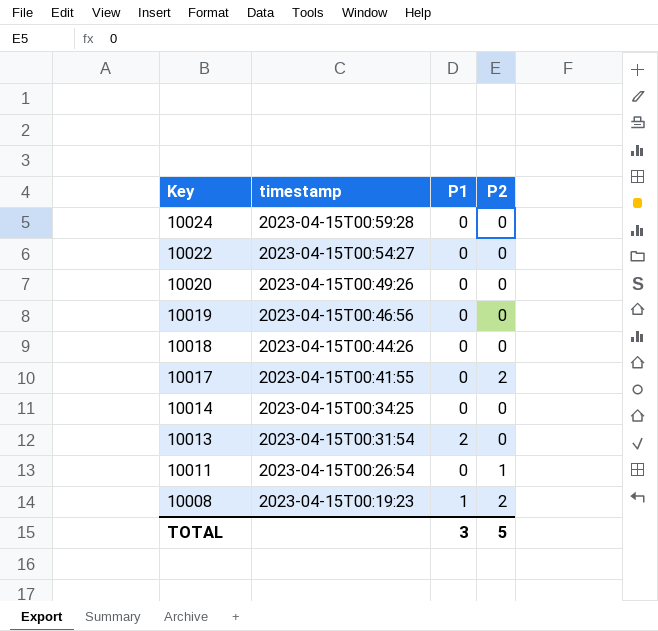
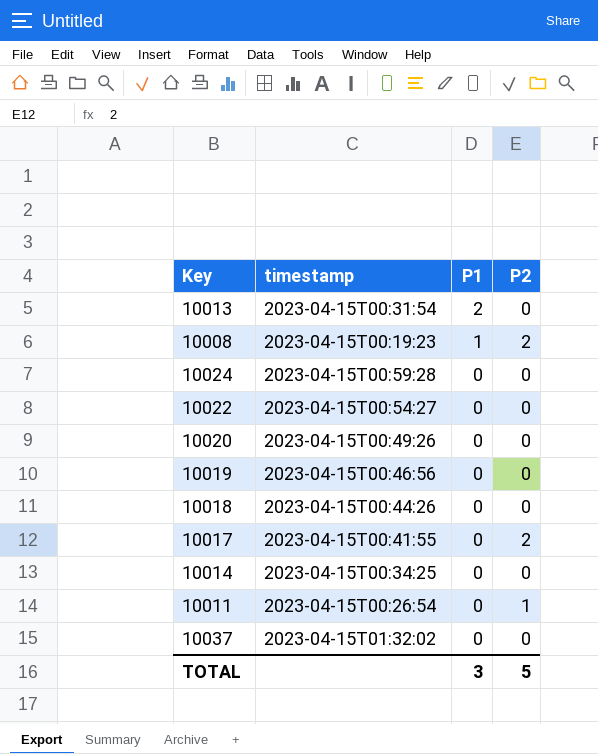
row order: Key descending -> P1 descending
row 10037: none -> 2023-04-15T01:32:02 | 0 | 0

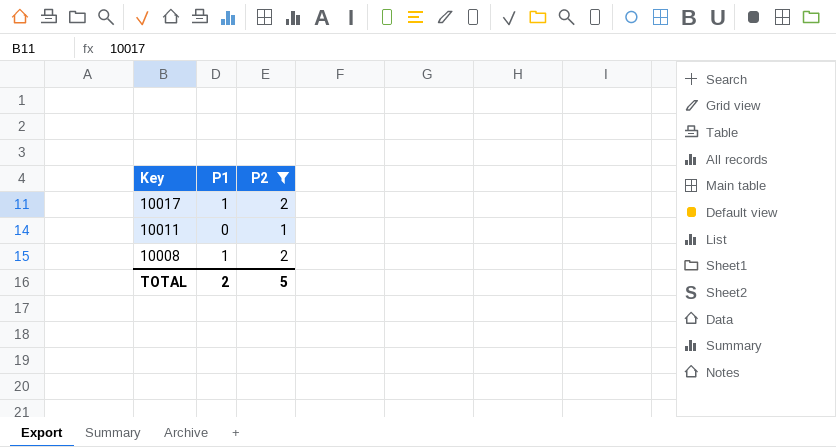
filter: none -> P2 != 0
row order: P1 descending -> Key descending
column timestamp | position: 2 -> none
10017 | P1: 0 -> 1
TOTAL | P1: 3 -> 2

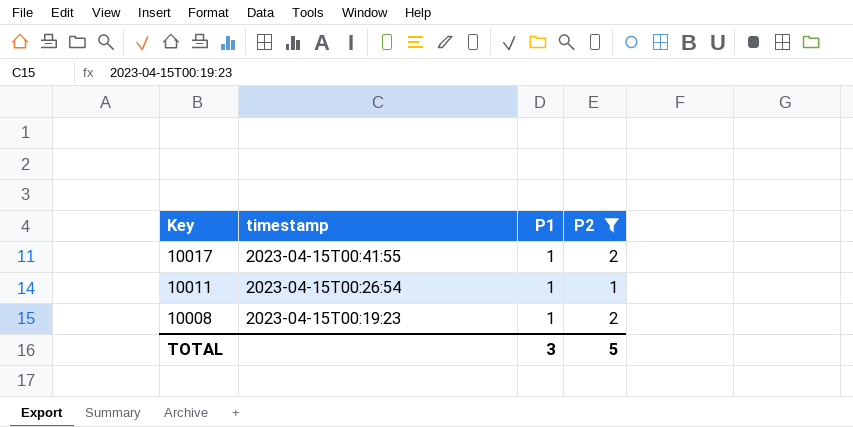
column timestamp | position: none -> 2
10011 | P1: 0 -> 1
TOTAL | P1: 2 -> 3

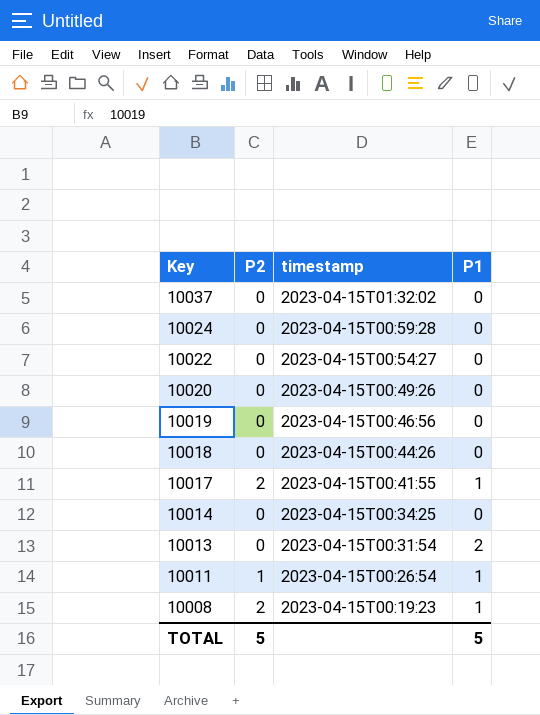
filter: P2 != 0 -> none
column P2 | position: 4 -> 2
TOTAL | P1: 3 -> 5

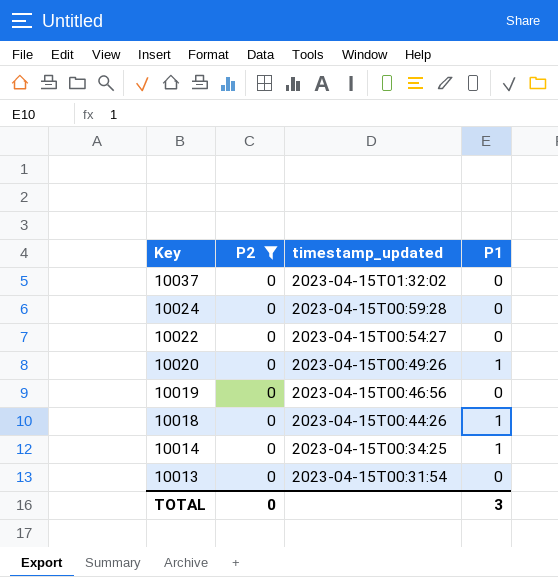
filter: none -> P2 = 0
column name: timestamp -> timestamp_updated
10020 | P1: 0 -> 1
10018 | P1: 0 -> 1
10014 | P1: 0 -> 1
10013 | P1: 2 -> 0
TOTAL | P2: 5 -> 0
TOTAL | P1: 5 -> 3

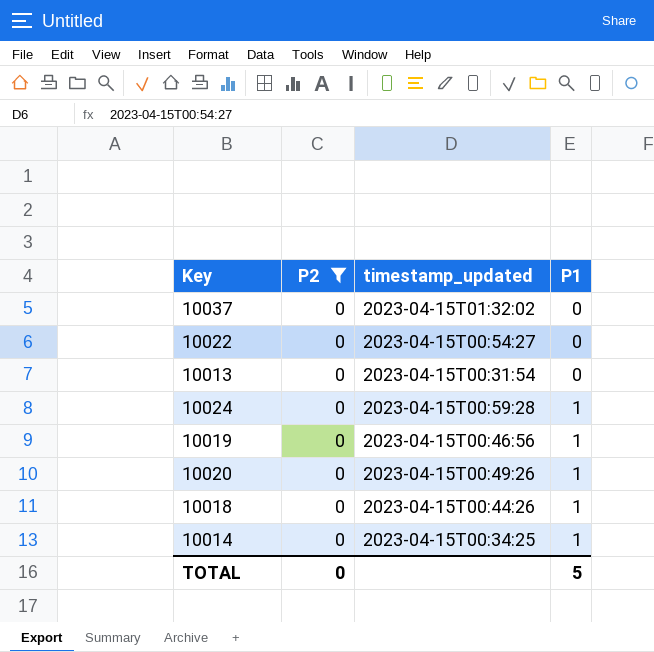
row order: Key descending -> P1 ascending
10024 | P1: 0 -> 1
10019 | P1: 0 -> 1
TOTAL | P1: 3 -> 5

